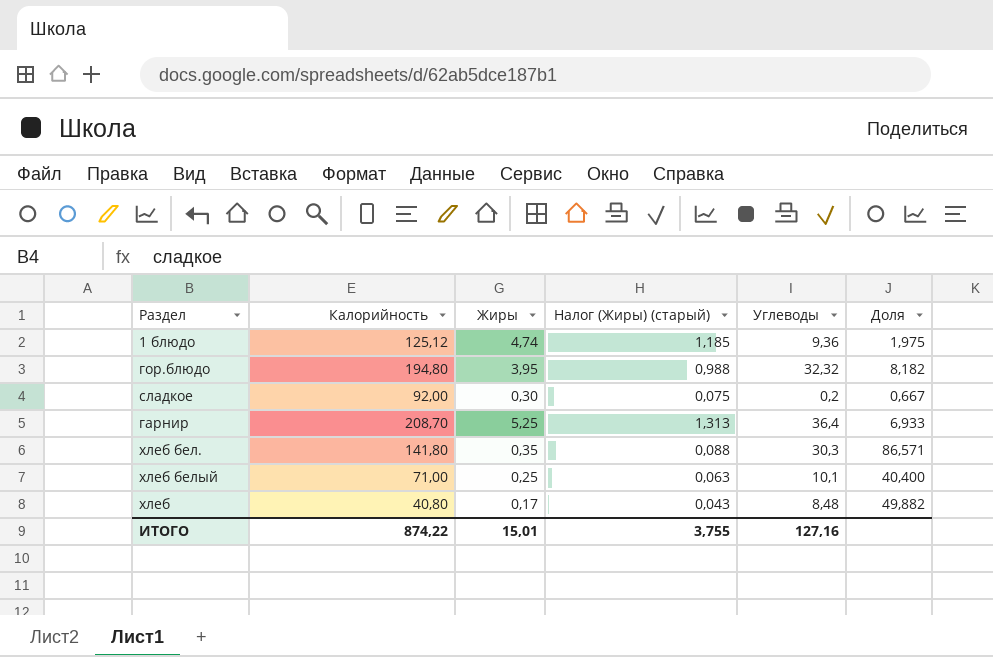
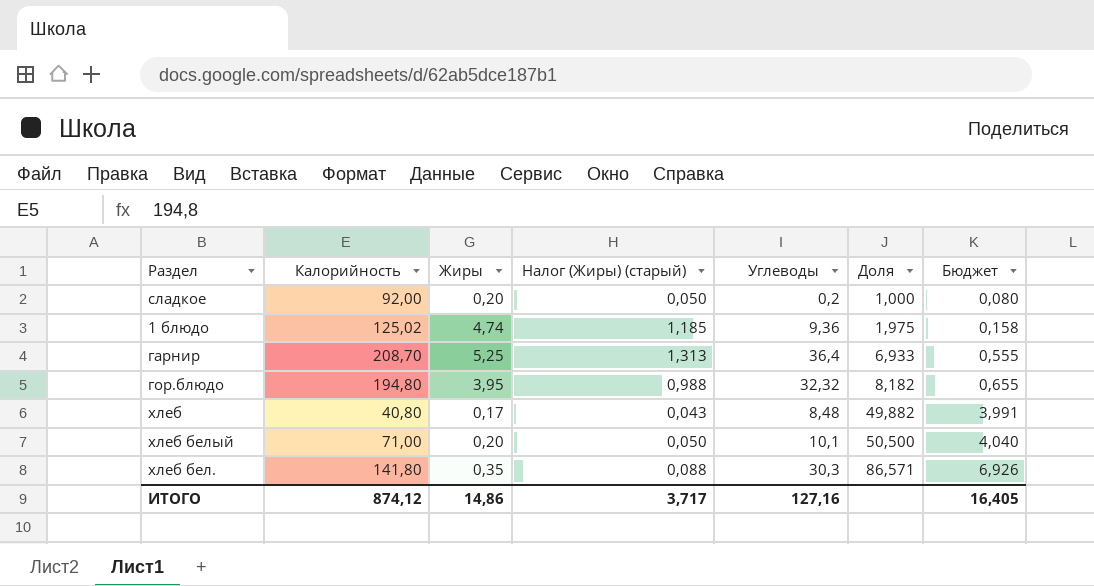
row order: none -> Доля ascending
column Бюджет | formula: none -> [Доля] * 0,08
сладкое | Жиры: 0,30 -> 0,20
сладкое | Налог (Жиры) (старый): 0,075 -> 0,050
сладкое | Доля: 0,667 -> 1,000
1 блюдо | Калорийность: 125,12 -> 125,02
хлеб белый | Жиры: 0,25 -> 0,20
хлеб белый | Налог (Жиры) (старый): 0,063 -> 0,050
хлеб белый | Доля: 40,400 -> 50,500
ИТОГО | Калорийность: 874,22 -> 874,12
ИТОГО | Жиры: 15,01 -> 14,86
ИТОГО | Налог (Жиры) (старый): 3,755 -> 3,717

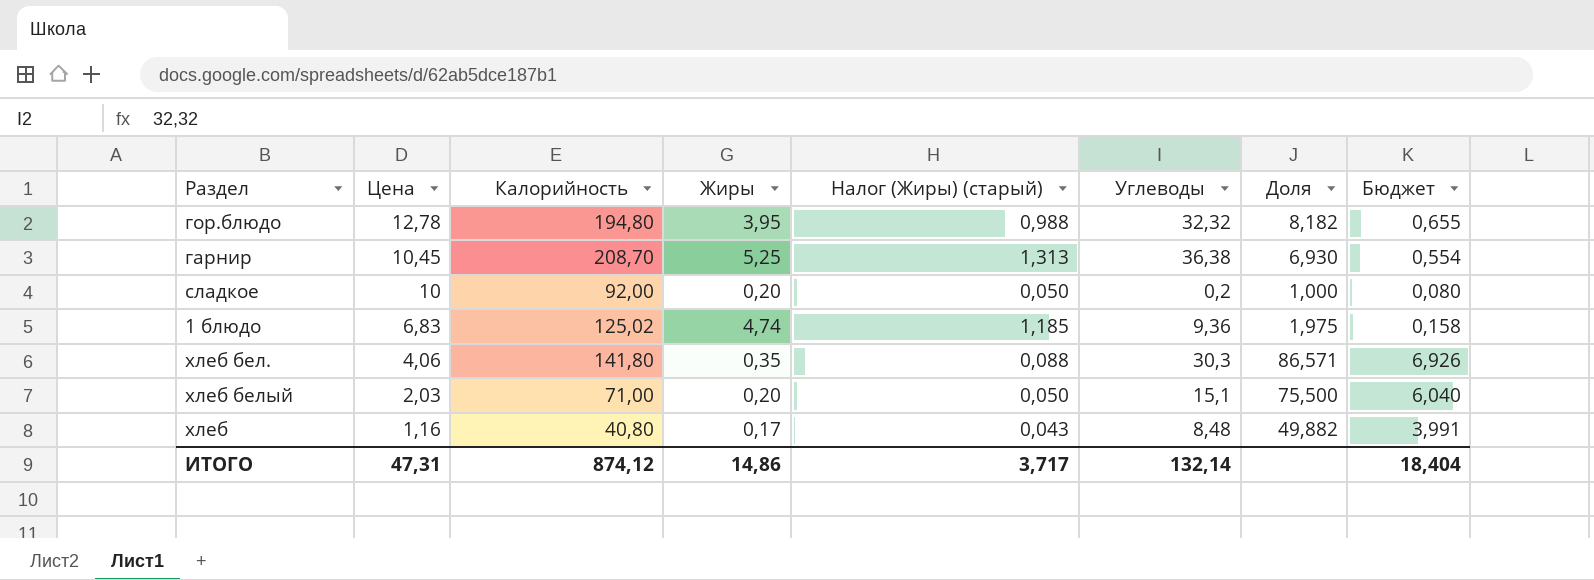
row order: Доля ascending -> Цена descending
column Цена | position: none -> 2
гарнир | Углеводы: 36,4 -> 36,38
гарнир | Доля: 6,933 -> 6,930
гарнир | Бюджет: 0,555 -> 0,554
хлеб белый | Углеводы: 10,1 -> 15,1
хлеб белый | Доля: 50,500 -> 75,500
хлеб белый | Бюджет: 4,040 -> 6,040
ИТОГО | Углеводы: 127,16 -> 132,14
ИТОГО | Бюджет: 16,405 -> 18,404

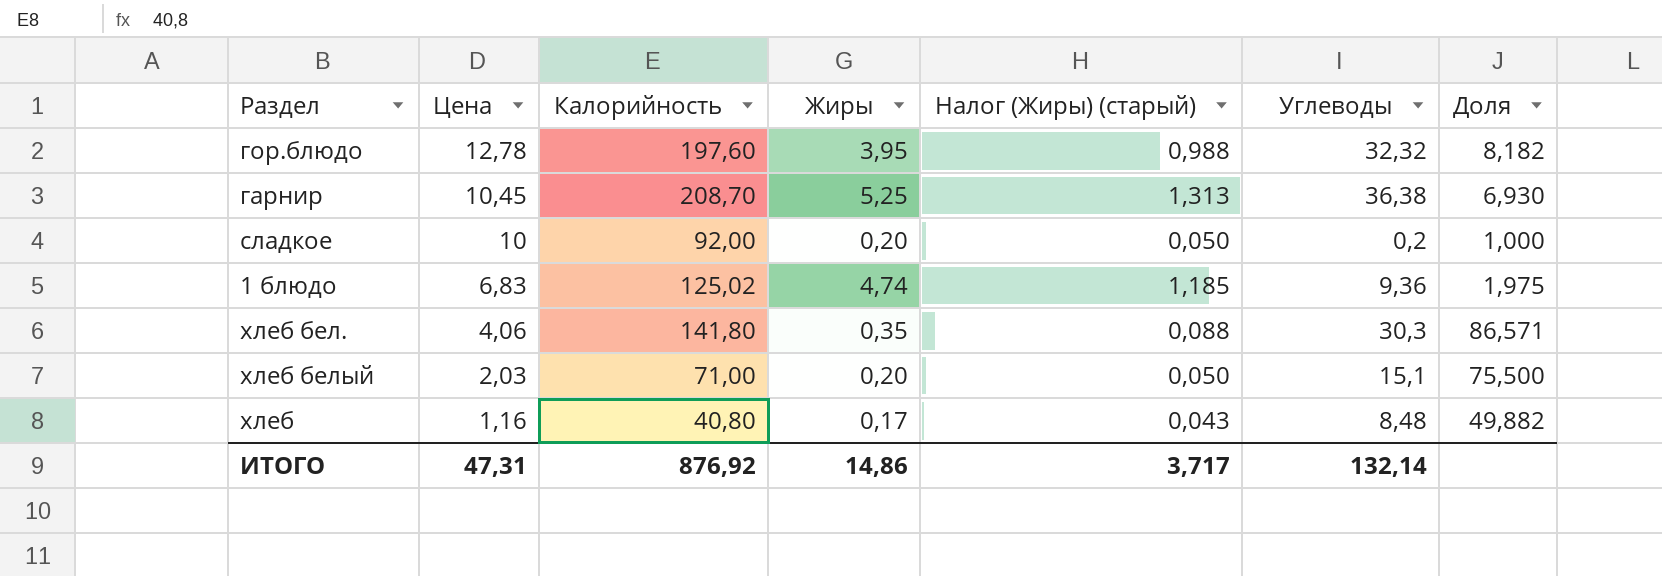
column Бюджет | formula: [Доля] * 0,08 -> none
гор.блюдо | Калорийность: 194,80 -> 197,60
ИТОГО | Калорийность: 874,12 -> 876,92

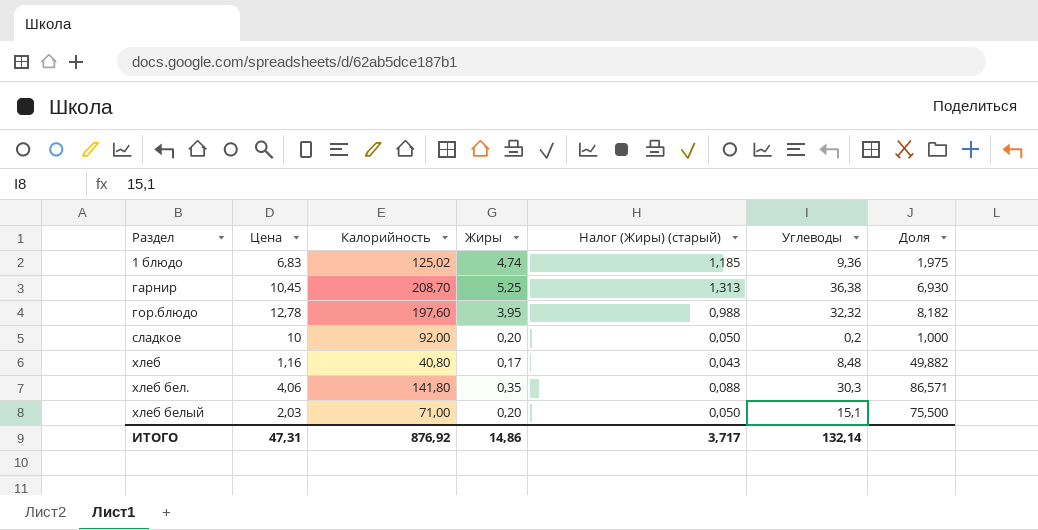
row order: Цена descending -> Раздел ascending

